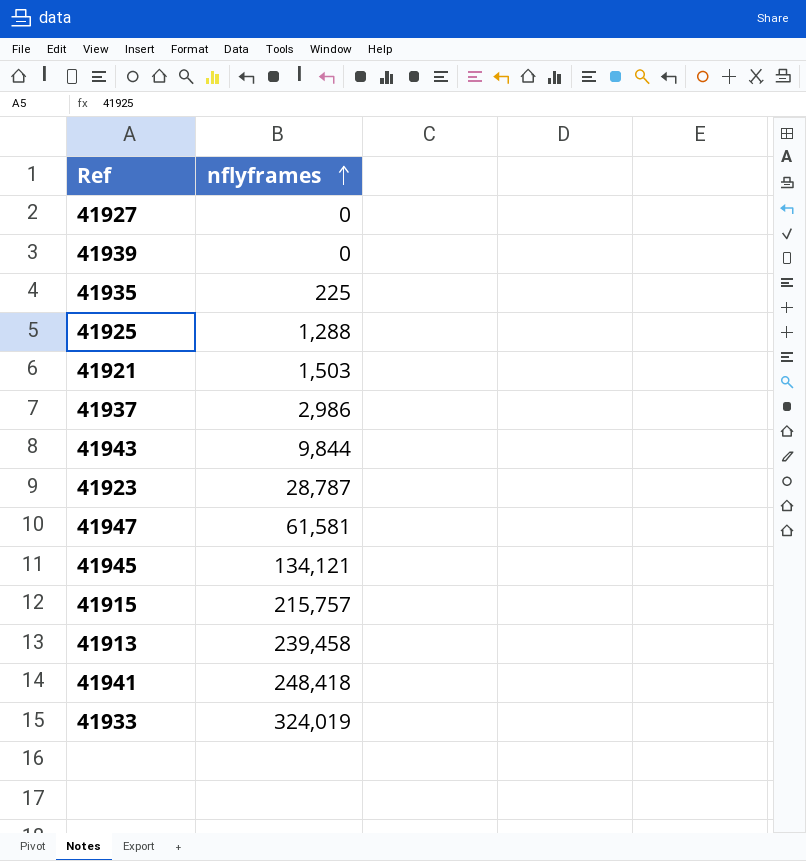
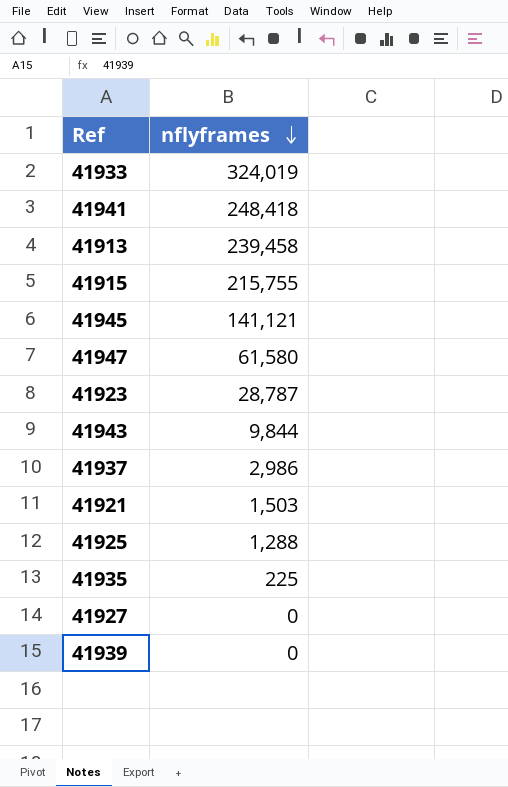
row order: nflyframes ascending -> nflyframes descending
41915 | nflyframes: 215,757 -> 215,755
41945 | nflyframes: 134,121 -> 141,121
41947 | nflyframes: 61,581 -> 61,580

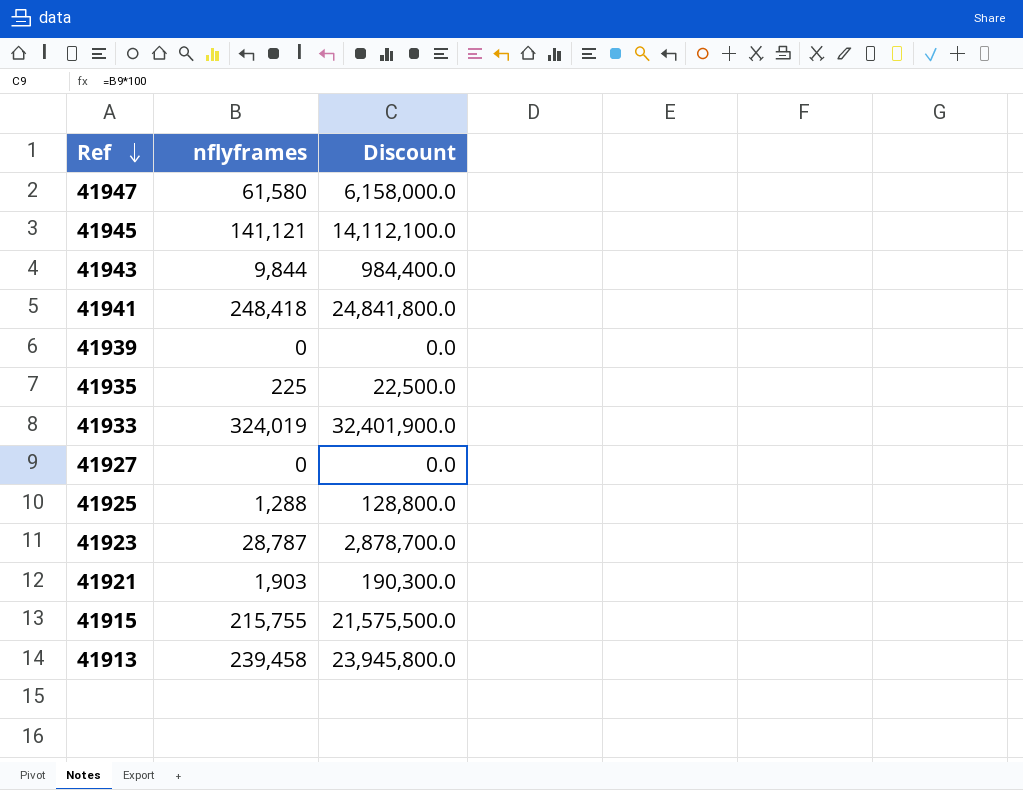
row order: nflyframes descending -> Ref descending
column Discount | formula: none -> [nflyframes] * 100
row 41937: 2,986 -> none
41921 | nflyframes: 1,503 -> 1,903

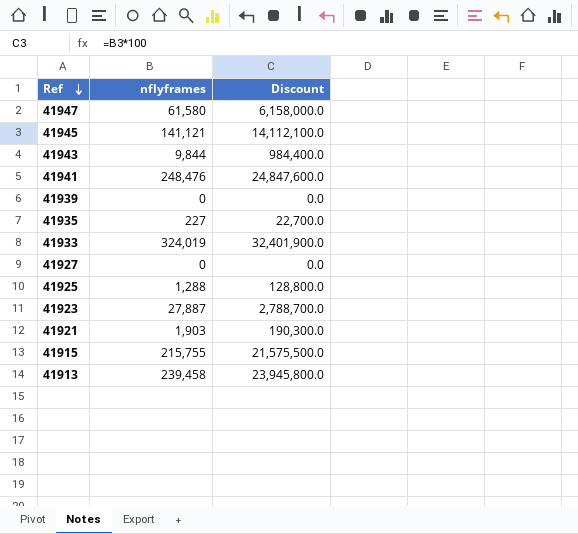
41941 | nflyframes: 248,418 -> 248,476
41941 | Discount: 24,841,800.0 -> 24,847,600.0
41935 | nflyframes: 225 -> 227
41935 | Discount: 22,500.0 -> 22,700.0
41923 | nflyframes: 28,787 -> 27,887
41923 | Discount: 2,878,700.0 -> 2,788,700.0

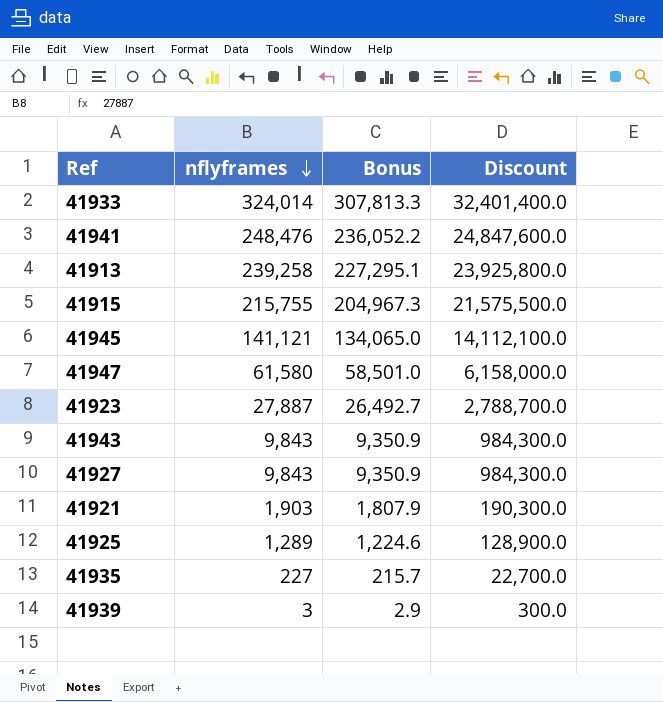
row order: Ref descending -> nflyframes descending
column Bonus | formula: none -> [nflyframes] * 0.95
41933 | nflyframes: 324,019 -> 324,014
41933 | Discount: 32,401,900.0 -> 32,401,400.0
41913 | nflyframes: 239,458 -> 239,258
41913 | Discount: 23,945,800.0 -> 23,925,800.0
41943 | nflyframes: 9,844 -> 9,843
41943 | Discount: 984,400.0 -> 984,300.0
41927 | nflyframes: 0 -> 9,843
41927 | Discount: 0.0 -> 984,300.0
41925 | nflyframes: 1,288 -> 1,289
41925 | Discount: 128,800.0 -> 128,900.0
41939 | nflyframes: 0 -> 3
41939 | Discount: 0.0 -> 300.0

